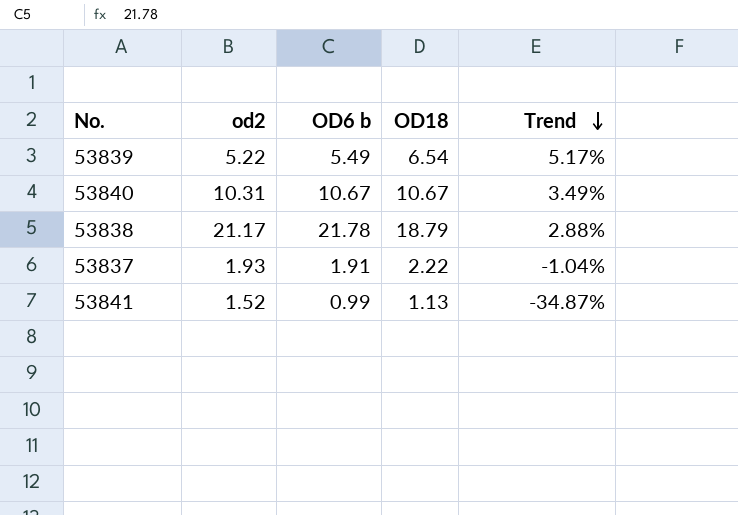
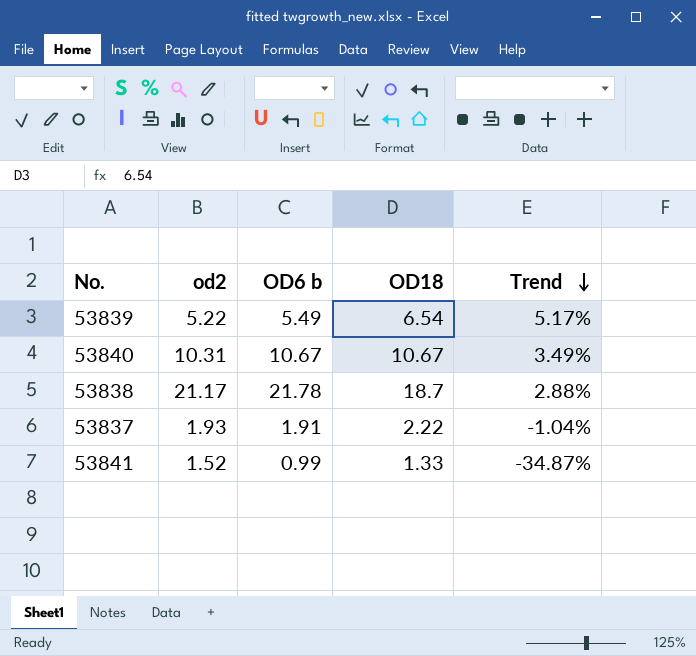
53838 | OD18: 18.79 -> 18.7
53841 | OD18: 1.13 -> 1.33

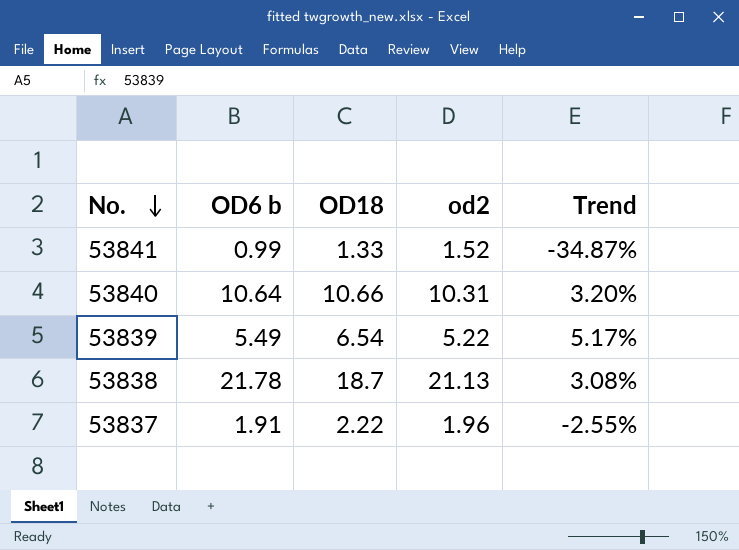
row order: Trend descending -> No. descending
column od2 | position: 2 -> 4
53840 | OD6 b: 10.67 -> 10.64
53840 | OD18: 10.67 -> 10.66
53840 | Trend: 3.49% -> 3.20%
53838 | od2: 21.17 -> 21.13
53838 | Trend: 2.88% -> 3.08%
53837 | od2: 1.93 -> 1.96
53837 | Trend: -1.04% -> -2.55%

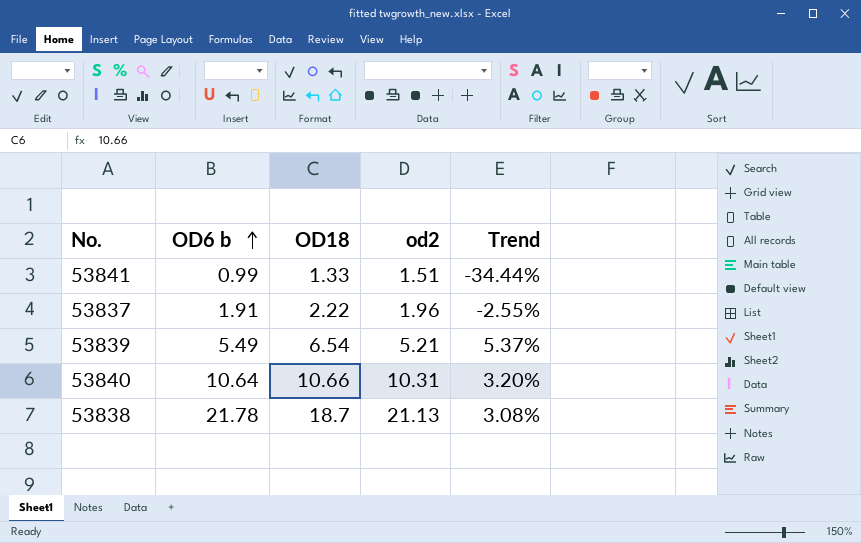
row order: No. descending -> OD6 b ascending
53841 | od2: 1.52 -> 1.51
53841 | Trend: -34.87% -> -34.44%
53839 | od2: 5.22 -> 5.21
53839 | Trend: 5.17% -> 5.37%

